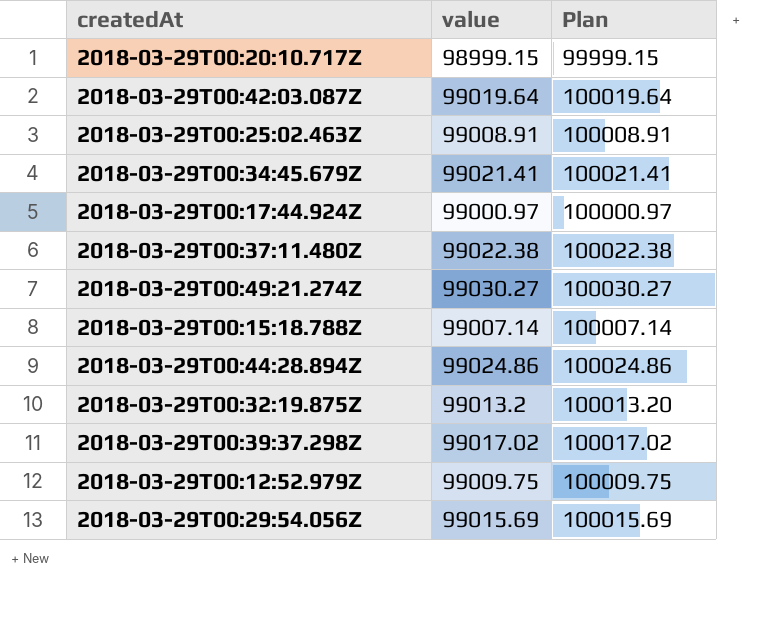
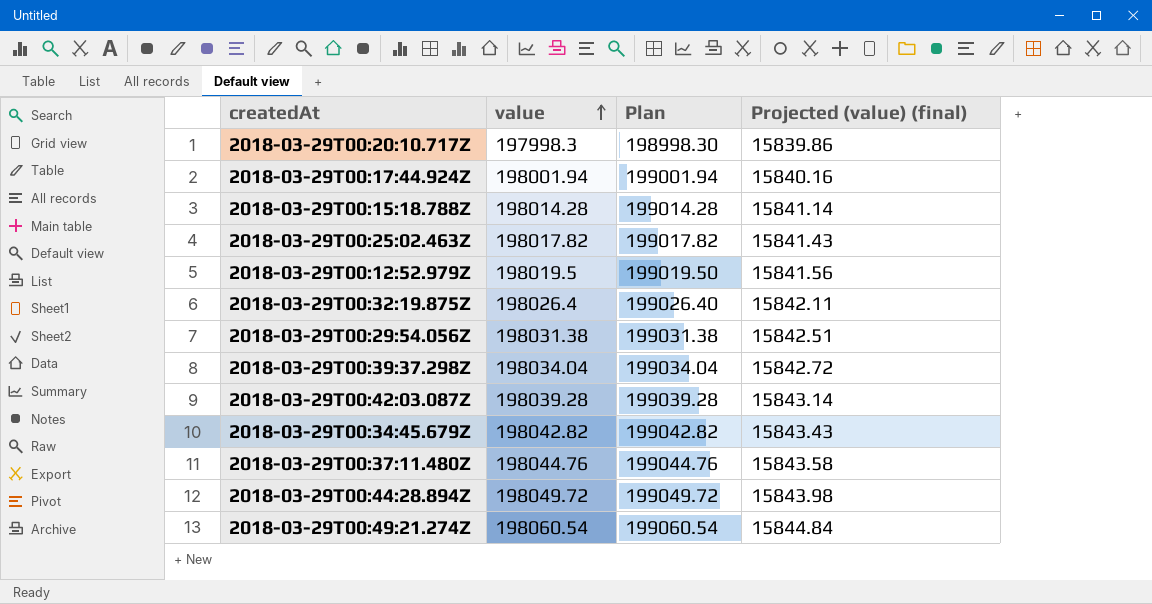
row order: none -> value ascending
column Projected (value) (final) | formula: none -> [value] * 0.08
2018-03-29T00:20:10.717Z | value: 98999.15 -> 197998.3
2018-03-29T00:20:10.717Z | Plan: 99999.15 -> 198998.30
2018-03-29T00:17:44.924Z | value: 99000.97 -> 198001.94
2018-03-29T00:17:44.924Z | Plan: 100000.97 -> 199001.94
2018-03-29T00:15:18.788Z | value: 99007.14 -> 198014.28
2018-03-29T00:15:18.788Z | Plan: 100007.14 -> 199014.28
2018-03-29T00:25:02.463Z | value: 99008.91 -> 198017.82
2018-03-29T00:25:02.463Z | Plan: 100008.91 -> 199017.82
2018-03-29T00:12:52.979Z | value: 99009.75 -> 198019.5
2018-03-29T00:12:52.979Z | Plan: 100009.75 -> 199019.50
2018-03-29T00:32:19.875Z | value: 99013.2 -> 198026.4
2018-03-29T00:32:19.875Z | Plan: 100013.20 -> 199026.40
2018-03-29T00:29:54.056Z | value: 99015.69 -> 198031.38
2018-03-29T00:29:54.056Z | Plan: 100015.69 -> 199031.38
2018-03-29T00:39:37.298Z | value: 99017.02 -> 198034.04
2018-03-29T00:39:37.298Z | Plan: 100017.02 -> 199034.04
2018-03-29T00:42:03.087Z | value: 99019.64 -> 198039.28
2018-03-29T00:42:03.087Z | Plan: 100019.64 -> 199039.28
2018-03-29T00:34:45.679Z | value: 99021.41 -> 198042.82
2018-03-29T00:34:45.679Z | Plan: 100021.41 -> 199042.82
2018-03-29T00:37:11.480Z | value: 99022.38 -> 198044.76
2018-03-29T00:37:11.480Z | Plan: 100022.38 -> 199044.76
2018-03-29T00:44:28.894Z | value: 99024.86 -> 198049.72
2018-03-29T00:44:28.894Z | Plan: 100024.86 -> 199049.72
2018-03-29T00:49:21.274Z | value: 99030.27 -> 198060.54
2018-03-29T00:49:21.274Z | Plan: 100030.27 -> 199060.54

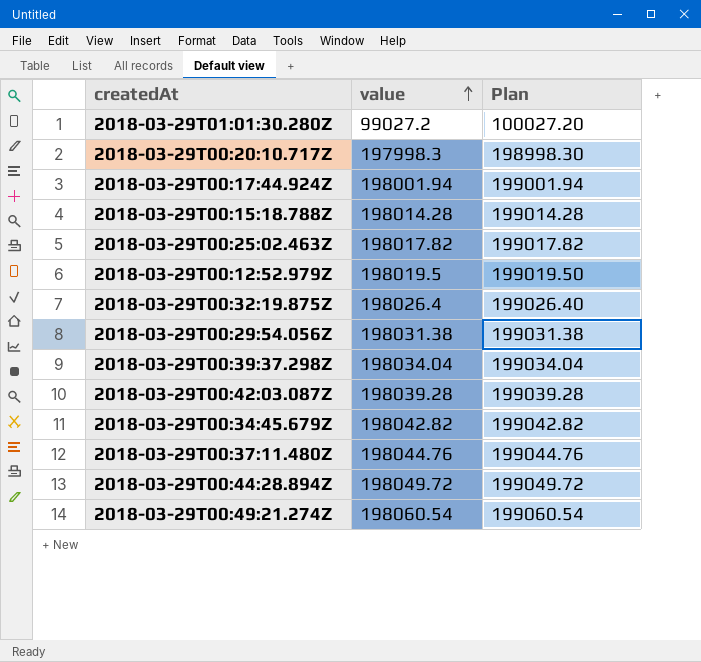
column Projected (value) (final) | formula: [value] * 0.08 -> none
row 2018-03-29T01:01:30.280Z: none -> 99027.2 | 100027.20

